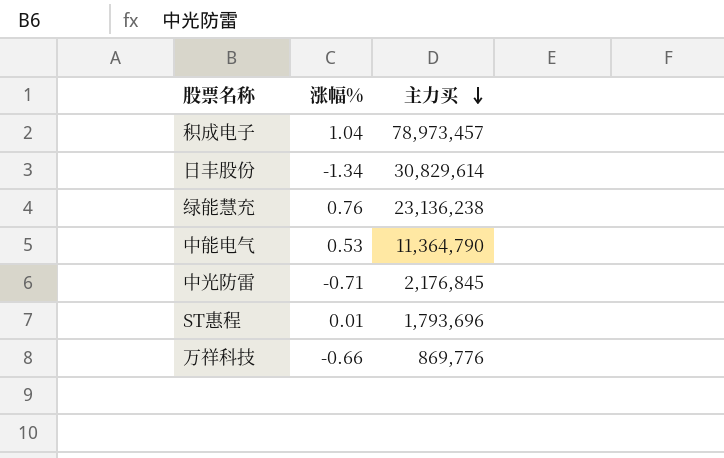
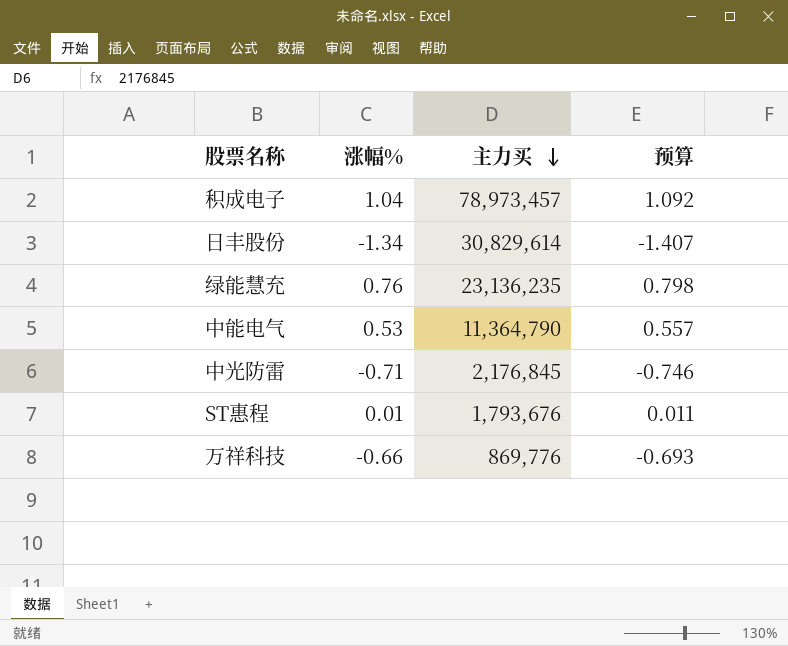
column 预算 | formula: none -> [涨幅%] * 1.05
绿能慧充 | 主力买: 23,136,238 -> 23,136,235
ST惠程 | 主力买: 1,793,696 -> 1,793,676

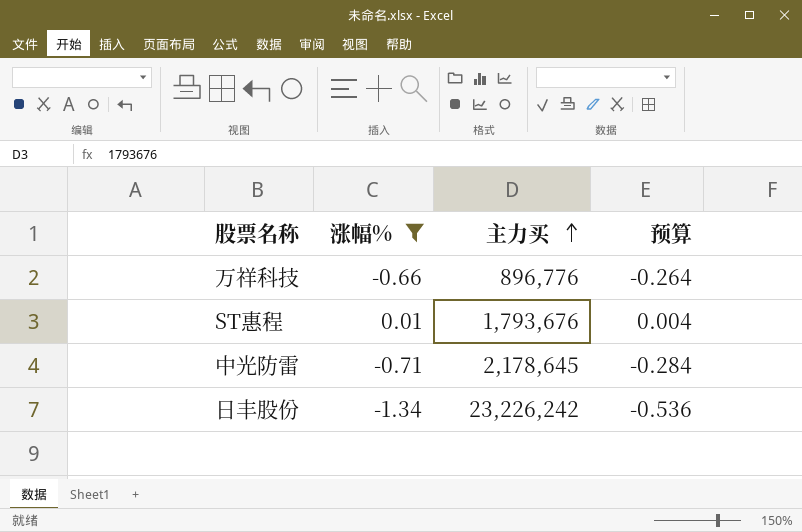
filter: none -> 涨幅% <= 0.01
row order: 主力买 descending -> 主力买 ascending
column 预算 | formula: [涨幅%] * 1.05 -> [涨幅%] * 0.4
万祥科技 | 主力买: 869,776 -> 896,776
中光防雷 | 主力买: 2,176,845 -> 2,178,645
日丰股份 | 主力买: 30,829,614 -> 23,226,242

